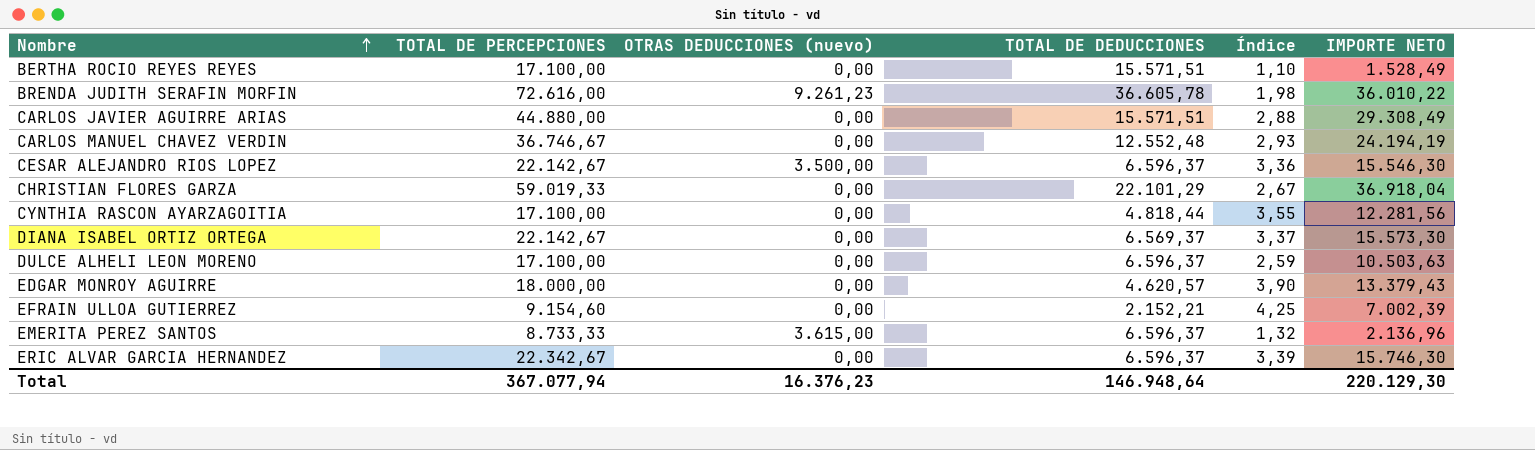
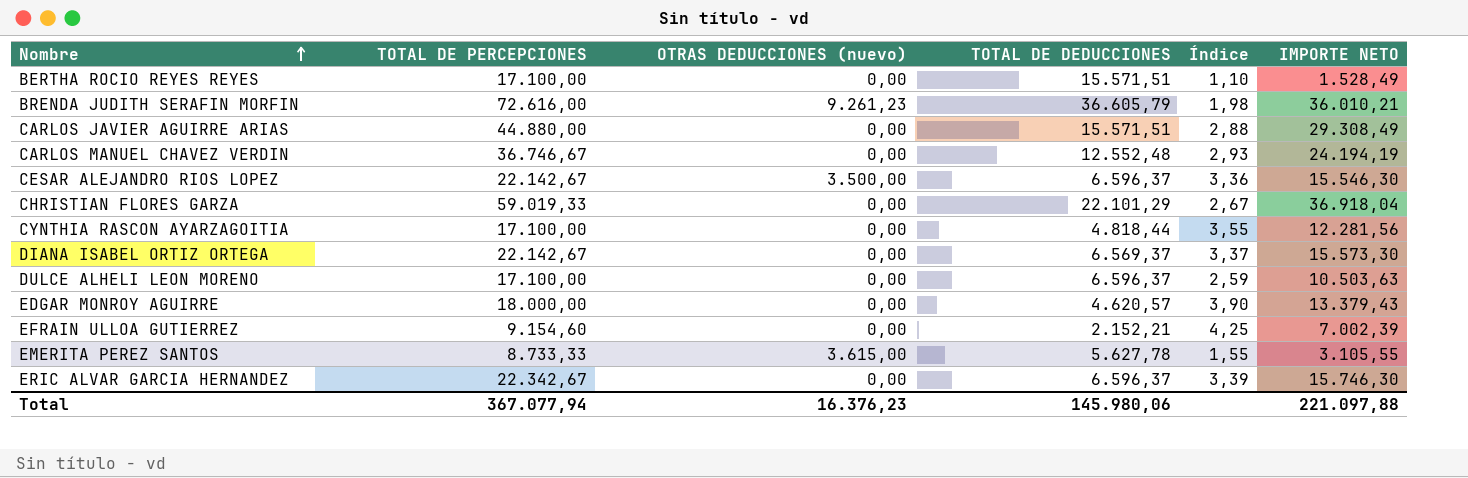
BRENDA JUDITH SERAFIN MORFIN | TOTAL DE DEDUCCIONES: 36.605,78 -> 36.605,79
BRENDA JUDITH SERAFIN MORFIN | IMPORTE NETO: 36.010,22 -> 36.010,21
EMERITA PEREZ SANTOS | TOTAL DE DEDUCCIONES: 6.596,37 -> 5.627,78
EMERITA PEREZ SANTOS | Índice: 1,32 -> 1,55
EMERITA PEREZ SANTOS | IMPORTE NETO: 2.136,96 -> 3.105,55
Total | TOTAL DE DEDUCCIONES: 146.948,64 -> 145.980,06
Total | IMPORTE NETO: 220.129,30 -> 221.097,88

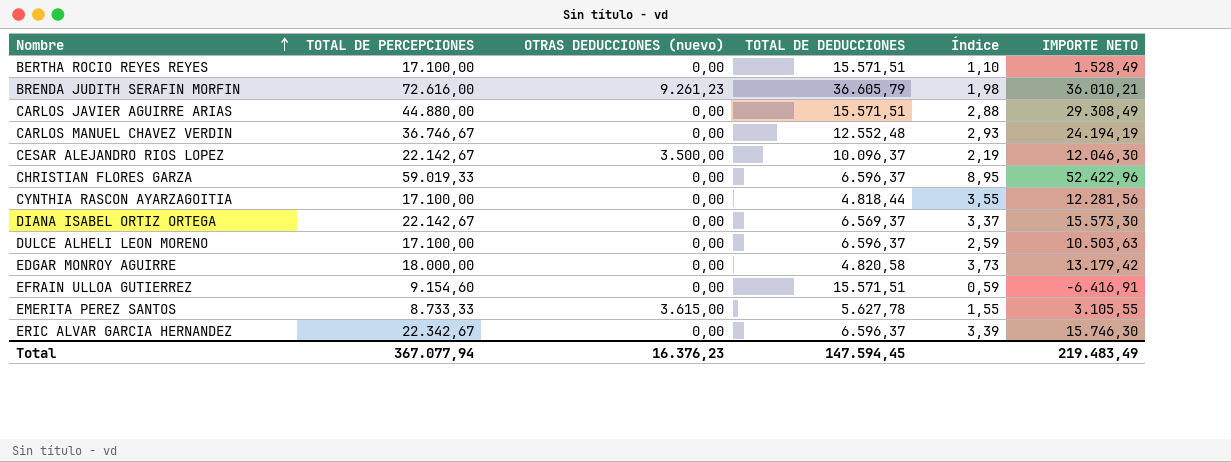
CESAR ALEJANDRO RIOS LOPEZ | TOTAL DE DEDUCCIONES: 6.596,37 -> 10.096,37
CESAR ALEJANDRO RIOS LOPEZ | Índice: 3,36 -> 2,19
CESAR ALEJANDRO RIOS LOPEZ | IMPORTE NETO: 15.546,30 -> 12.046,30
CHRISTIAN FLORES GARZA | TOTAL DE DEDUCCIONES: 22.101,29 -> 6.596,37
CHRISTIAN FLORES GARZA | Índice: 2,67 -> 8,95
CHRISTIAN FLORES GARZA | IMPORTE NETO: 36.918,04 -> 52.422,96
EDGAR MONROY AGUIRRE | TOTAL DE DEDUCCIONES: 4.620,57 -> 4.820,58
EDGAR MONROY AGUIRRE | Índice: 3,90 -> 3,73
EDGAR MONROY AGUIRRE | IMPORTE NETO: 13.379,43 -> 13.179,42
EFRAIN ULLOA GUTIERREZ | TOTAL DE DEDUCCIONES: 2.152,21 -> 15.571,51
EFRAIN ULLOA GUTIERREZ | Índice: 4,25 -> 0,59
EFRAIN ULLOA GUTIERREZ | IMPORTE NETO: 7.002,39 -> -6.416,91
Total | TOTAL DE DEDUCCIONES: 145.980,06 -> 147.594,45
Total | IMPORTE NETO: 221.097,88 -> 219.483,49

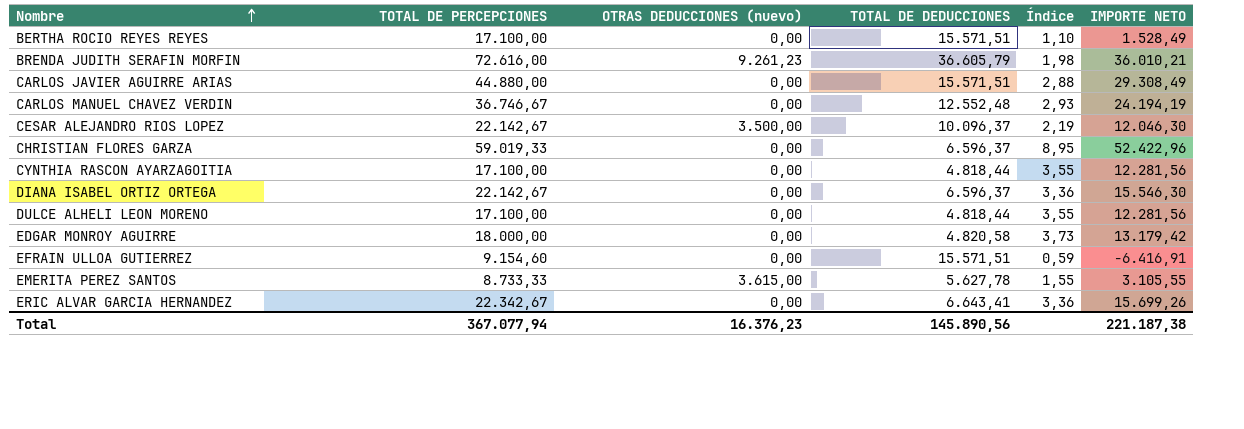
DIANA ISABEL ORTIZ ORTEGA | TOTAL DE DEDUCCIONES: 6.569,37 -> 6.596,37
DIANA ISABEL ORTIZ ORTEGA | Índice: 3,37 -> 3,36
DIANA ISABEL ORTIZ ORTEGA | IMPORTE NETO: 15.573,30 -> 15.546,30
DULCE ALHELI LEON MORENO | TOTAL DE DEDUCCIONES: 6.596,37 -> 4.818,44
DULCE ALHELI LEON MORENO | Índice: 2,59 -> 3,55
DULCE ALHELI LEON MORENO | IMPORTE NETO: 10.503,63 -> 12.281,56
ERIC ALVAR GARCIA HERNANDEZ | TOTAL DE DEDUCCIONES: 6.596,37 -> 6.643,41
ERIC ALVAR GARCIA HERNANDEZ | Índice: 3,39 -> 3,36
ERIC ALVAR GARCIA HERNANDEZ | IMPORTE NETO: 15.746,30 -> 15.699,26
Total | TOTAL DE DEDUCCIONES: 147.594,45 -> 145.890,56
Total | IMPORTE NETO: 219.483,49 -> 221.187,38

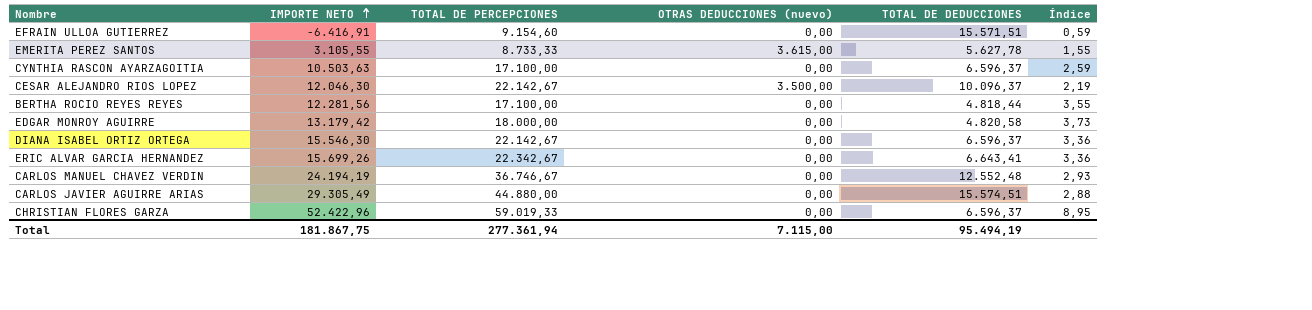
row order: Nombre ascending -> IMPORTE NETO ascending
column IMPORTE NETO | position: 6 -> 2
row BRENDA JUDITH SERAFIN MORFIN: 72.616,00 | 9.261,23 | 36.605,79 | 1,98 | 36.010,21 -> none
row DULCE ALHELI LEON MORENO: 17.100,00 | 0,00 | 4.818,44 | 3,55 | 12.281,56 -> none
CYNTHIA RASCON AYARZAGOITIA | IMPORTE NETO: 12.281,56 -> 10.503,63
CYNTHIA RASCON AYARZAGOITIA | TOTAL DE DEDUCCIONES: 4.818,44 -> 6.596,37
CYNTHIA RASCON AYARZAGOITIA | Índice: 3,55 -> 2,59
BERTHA ROCIO REYES REYES | IMPORTE NETO: 1.528,49 -> 12.281,56
BERTHA ROCIO REYES REYES | TOTAL DE DEDUCCIONES: 15.571,51 -> 4.818,44
BERTHA ROCIO REYES REYES | Índice: 1,10 -> 3,55
CARLOS JAVIER AGUIRRE ARIAS | IMPORTE NETO: 29.308,49 -> 29.305,49
CARLOS JAVIER AGUIRRE ARIAS | TOTAL DE DEDUCCIONES: 15.571,51 -> 15.574,51
Total | IMPORTE NETO: 221.187,38 -> 181.867,75
Total | TOTAL DE PERCEPCIONES: 367.077,94 -> 277.361,94
Total | OTRAS DEDUCCIONES (nuevo): 16.376,23 -> 7.115,00
Total | TOTAL DE DEDUCCIONES: 145.890,56 -> 95.494,19

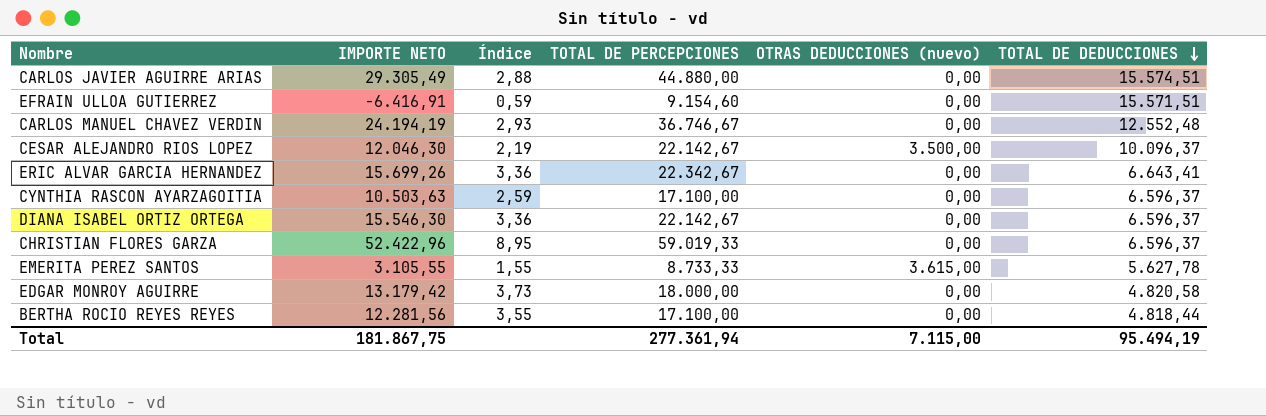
row order: IMPORTE NETO ascending -> TOTAL DE DEDUCCIONES descending
column Índice | position: 6 -> 3

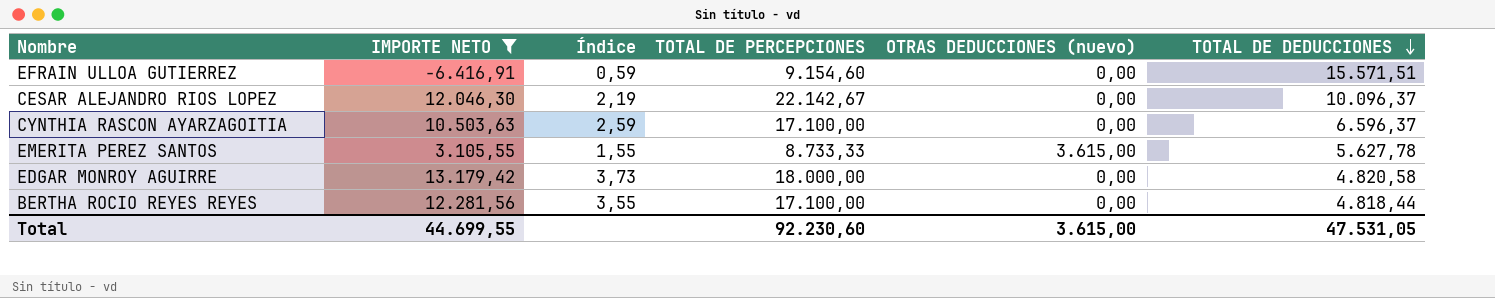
filter: none -> IMPORTE NETO <= 13.179,42
CESAR ALEJANDRO RIOS LOPEZ | OTRAS DEDUCCIONES (nuevo): 3.500,00 -> 0,00
Total | IMPORTE NETO: 181.867,75 -> 44.699,55
Total | TOTAL DE PERCEPCIONES: 277.361,94 -> 92.230,60
Total | OTRAS DEDUCCIONES (nuevo): 7.115,00 -> 3.615,00
Total | TOTAL DE DEDUCCIONES: 95.494,19 -> 47.531,05

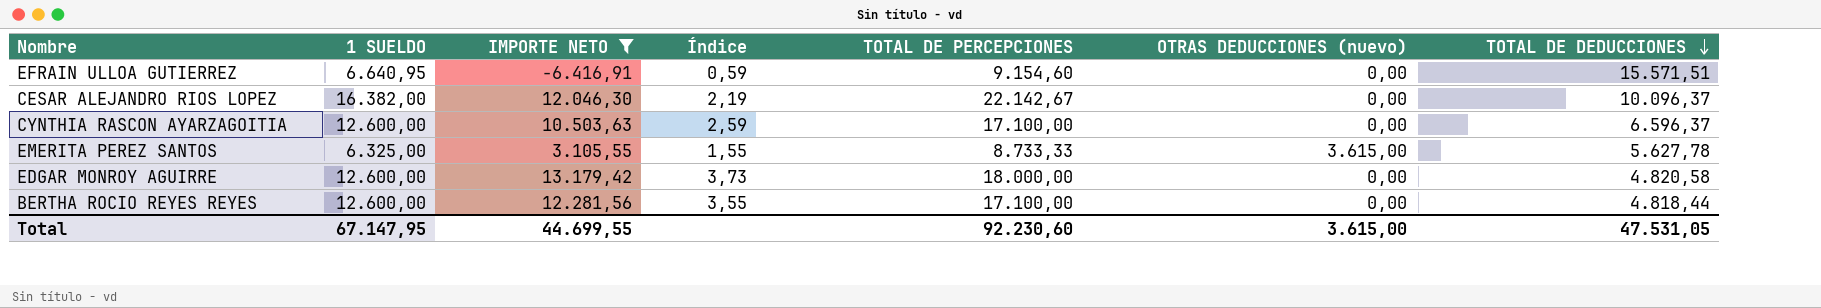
column 1 SUELDO | position: none -> 2

